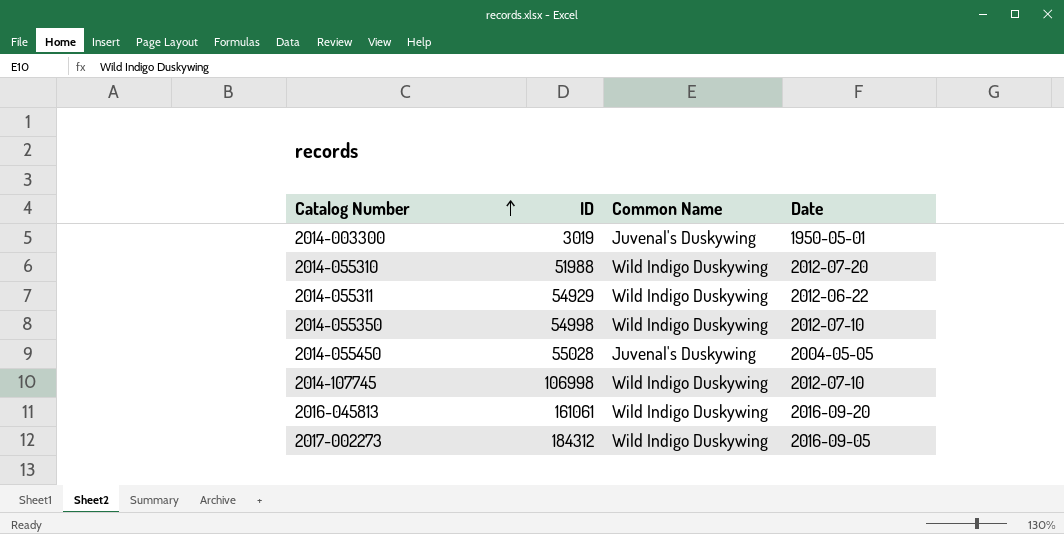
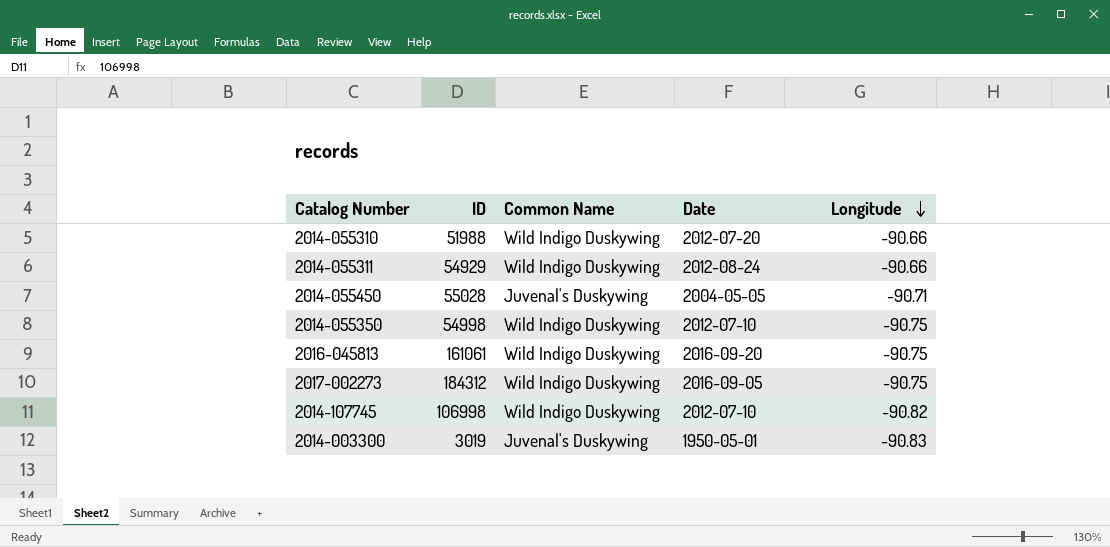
row order: Catalog Number ascending -> Longitude descending
column Longitude | position: none -> 5
2014-055311 | Date: 2012-06-22 -> 2012-08-24

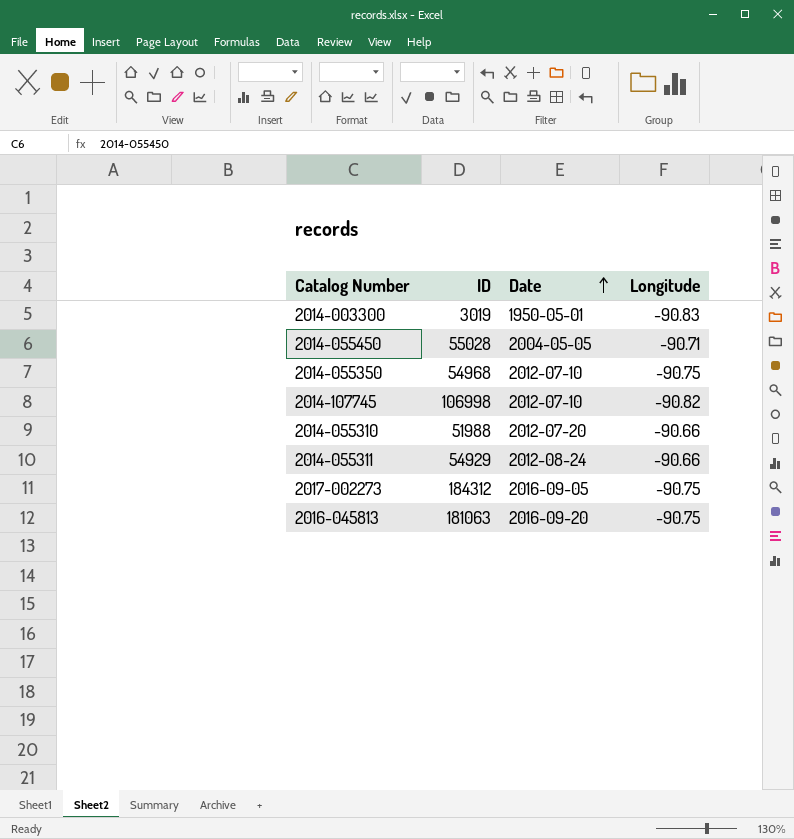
row order: Longitude descending -> Date ascending
column Common Name | position: 3 -> none
2014-055350 | ID: 54998 -> 54968
2016-045813 | ID: 161061 -> 181063

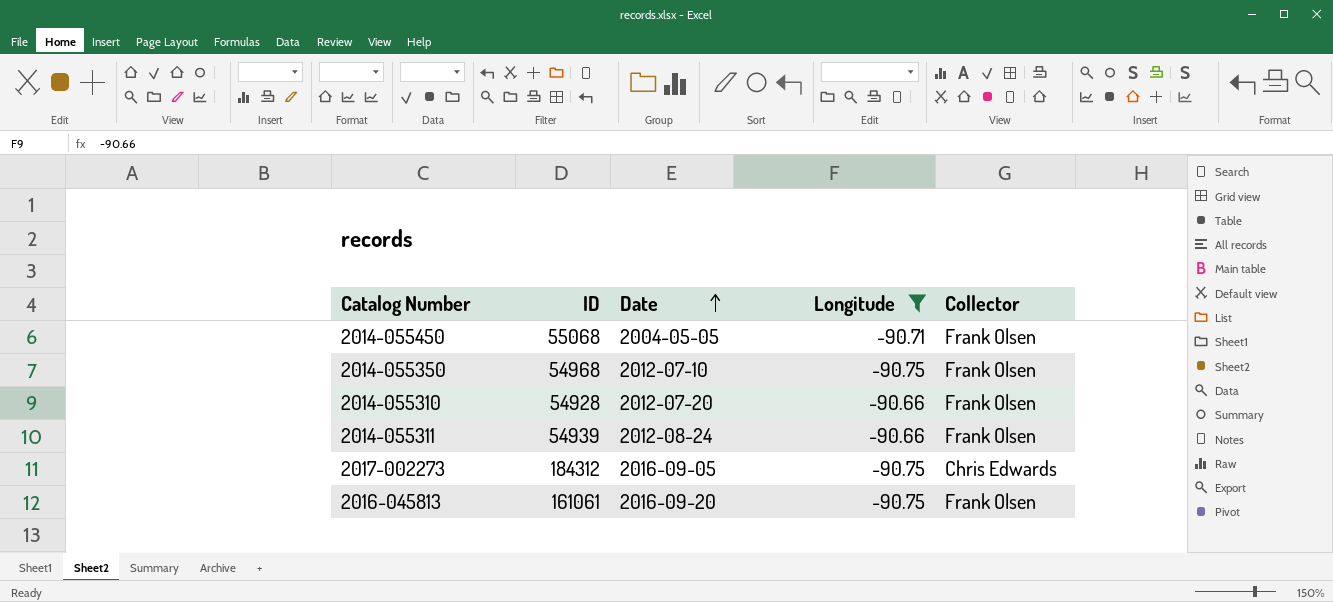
filter: none -> Longitude >= -90.75
column Collector | position: none -> 5
2014-055450 | ID: 55028 -> 55068
2014-055310 | ID: 51988 -> 54928
2014-055311 | ID: 54929 -> 54939
2016-045813 | ID: 181063 -> 161061

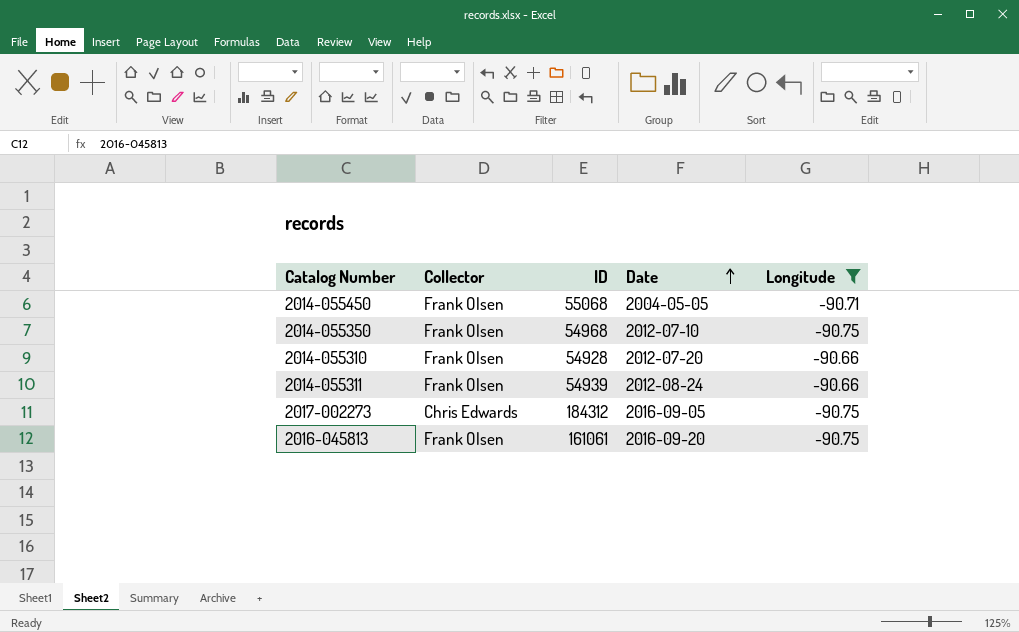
column Collector | position: 5 -> 2

